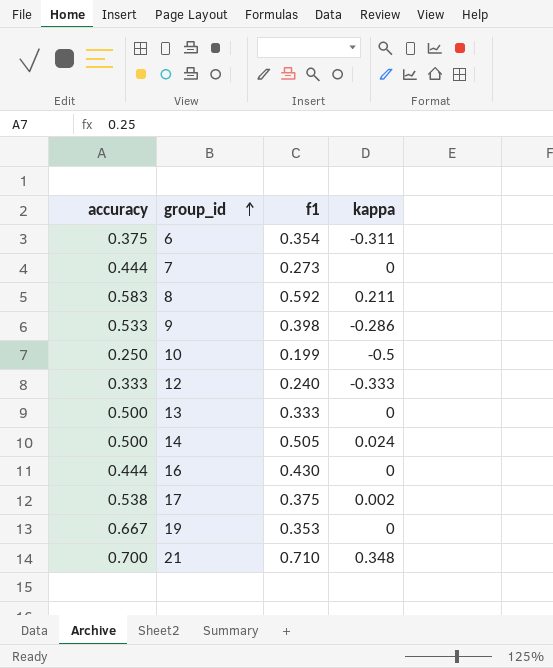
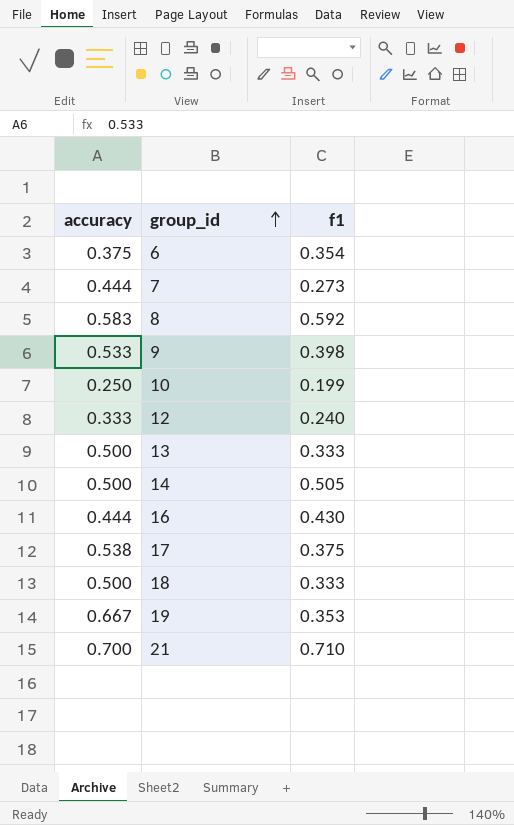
column kappa | position: 4 -> none
row 18: none -> 0.500 | 0.333

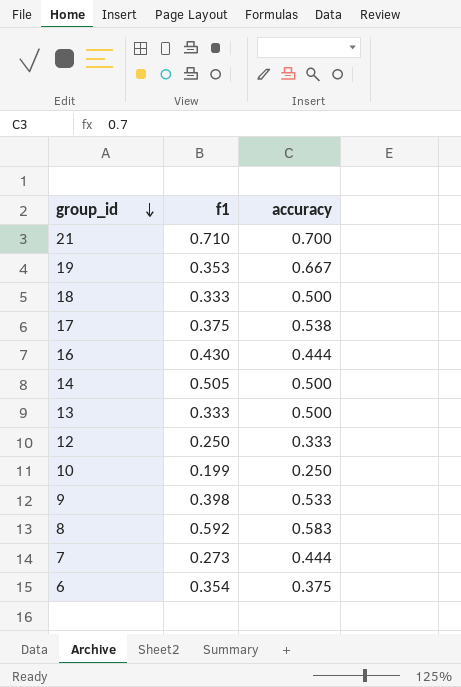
row order: group_id ascending -> group_id descending
column accuracy | position: 1 -> 3
12 | f1: 0.240 -> 0.250

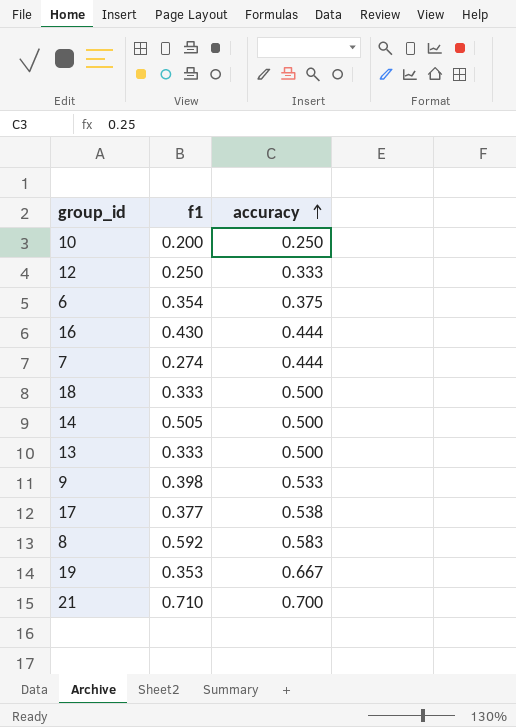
row order: group_id descending -> accuracy ascending
10 | f1: 0.199 -> 0.200
7 | f1: 0.273 -> 0.274
17 | f1: 0.375 -> 0.377

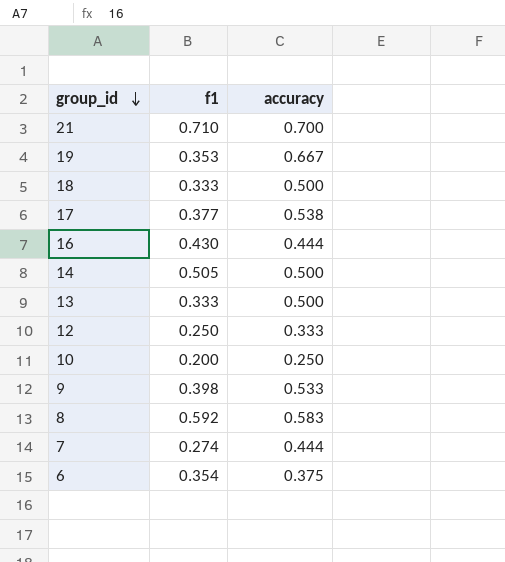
row order: accuracy ascending -> group_id descending

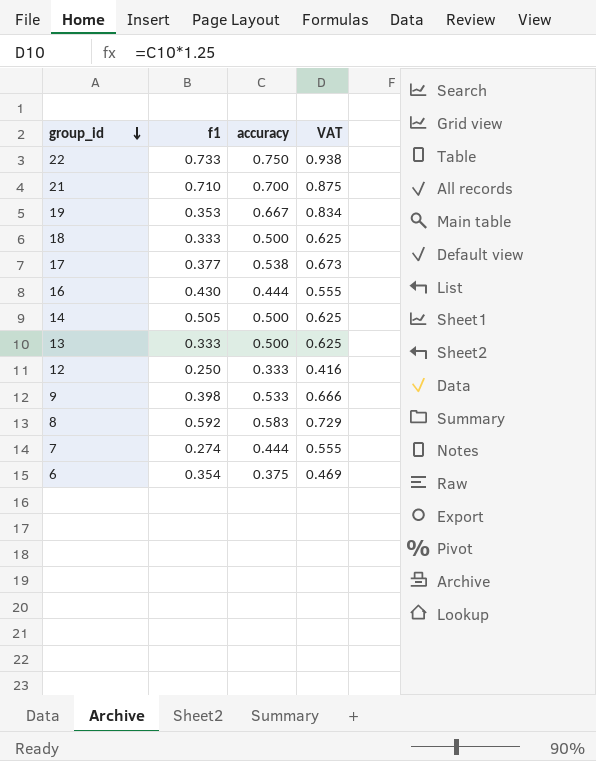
column VAT | formula: none -> [accuracy] * 1.25
row 10: 0.200 | 0.250 -> none
row 22: none -> 0.733 | 0.750 | 0.938

